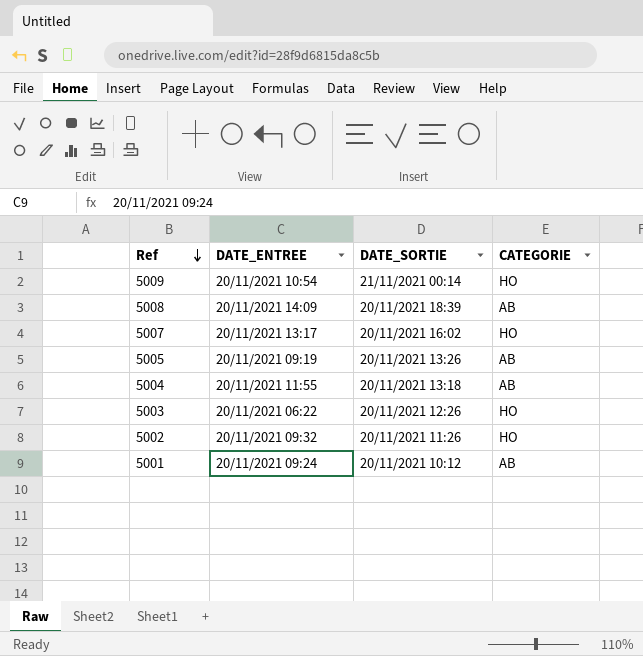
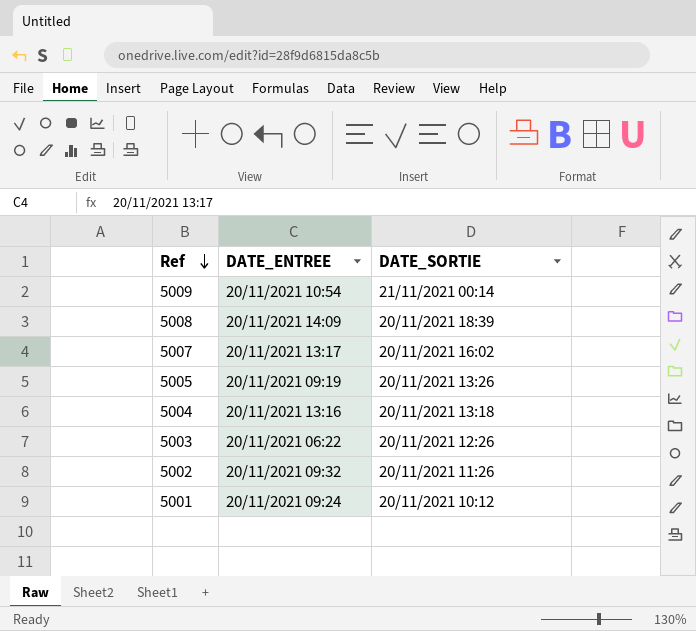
column CATEGORIE | position: 4 -> none
5004 | DATE_ENTREE: 20/11/2021 11:55 -> 20/11/2021 13:16

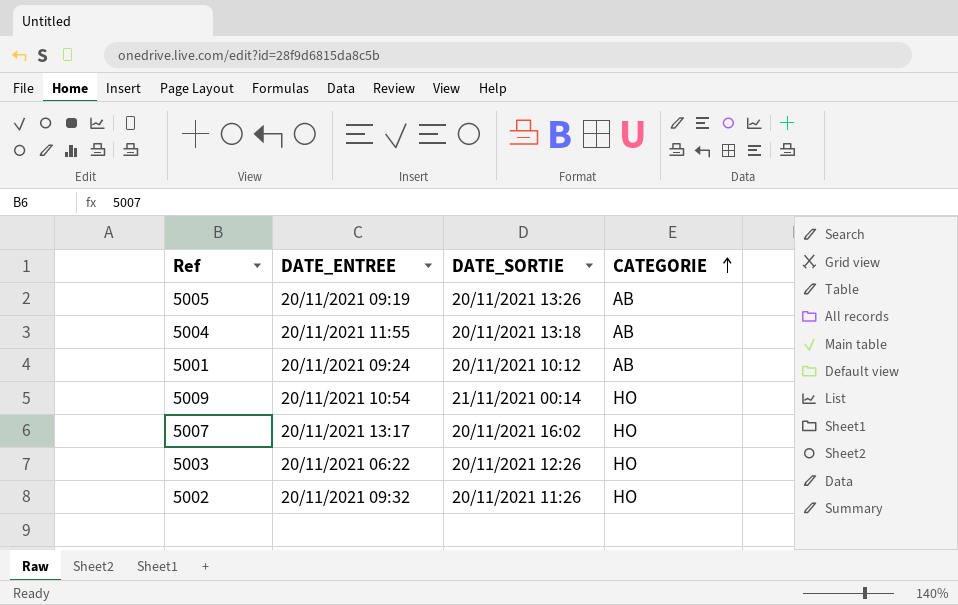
row order: Ref descending -> CATEGORIE ascending
column CATEGORIE | position: none -> 4
row 5008: 20/11/2021 14:09 | 20/11/2021 18:39 -> none
5004 | DATE_ENTREE: 20/11/2021 13:16 -> 20/11/2021 11:55

